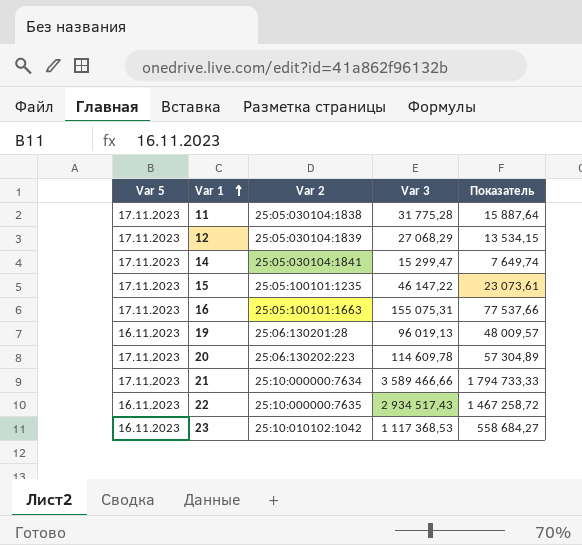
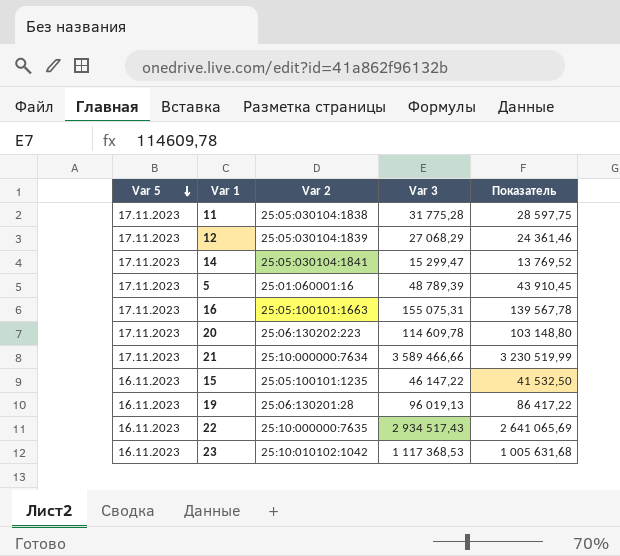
row order: Var 1 ascending -> Var 5 descending
column Показатель | formula: [Var 3] * 0,5 -> [Var 3] * 0,9
row 5: none -> 17.11.2023 | 25:01:060001:16 | 48 789,39 | 43 910,45
15 | Var 5: 17.11.2023 -> 16.11.2023

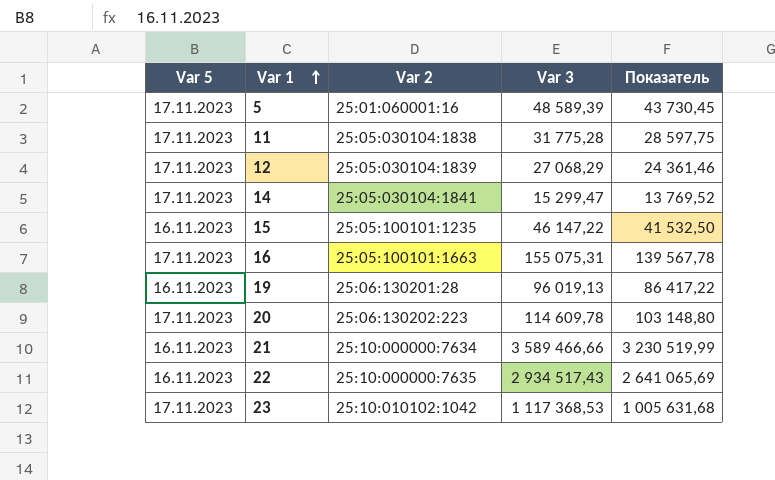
row order: Var 5 descending -> Var 1 ascending
5 | Var 3: 48 789,39 -> 48 589,39
5 | Показатель: 43 910,45 -> 43 730,45
21 | Var 5: 17.11.2023 -> 16.11.2023
23 | Var 5: 16.11.2023 -> 17.11.2023

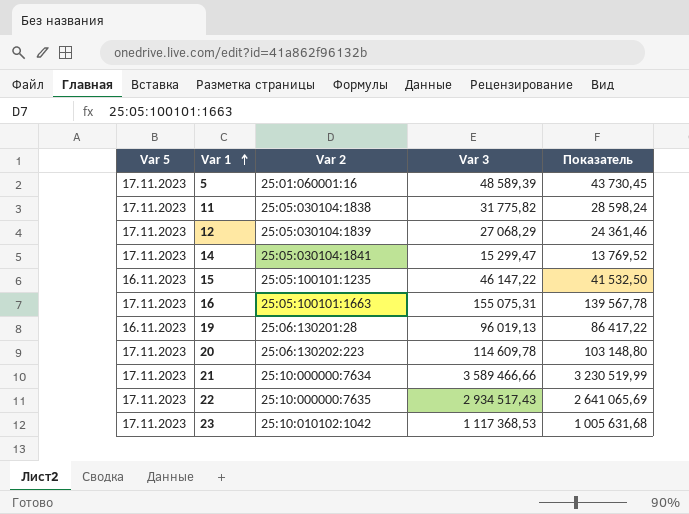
11 | Var 3: 31 775,28 -> 31 775,82
11 | Показатель: 28 597,75 -> 28 598,24
21 | Var 5: 16.11.2023 -> 17.11.2023
22 | Var 5: 16.11.2023 -> 17.11.2023

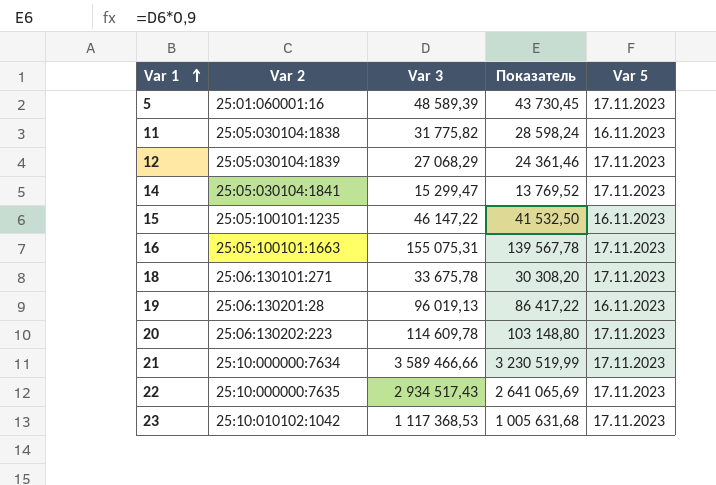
column Var 5 | position: 1 -> 5
11 | Var 5: 17.11.2023 -> 16.11.2023
row 18: none -> 25:06:130101:271 | 33 675,78 | 30 308,20 | 17.11.2023

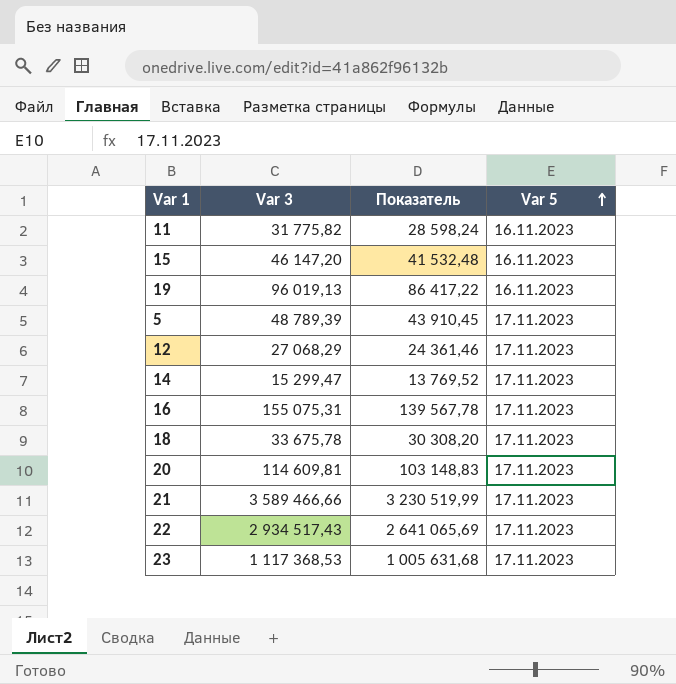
row order: Var 1 ascending -> Var 5 ascending
column Var 2 | position: 2 -> none
15 | Var 3: 46 147,22 -> 46 147,20
15 | Показатель: 41 532,50 -> 41 532,48
5 | Var 3: 48 589,39 -> 48 789,39
5 | Показатель: 43 730,45 -> 43 910,45
20 | Var 3: 114 609,78 -> 114 609,81
20 | Показатель: 103 148,80 -> 103 148,83

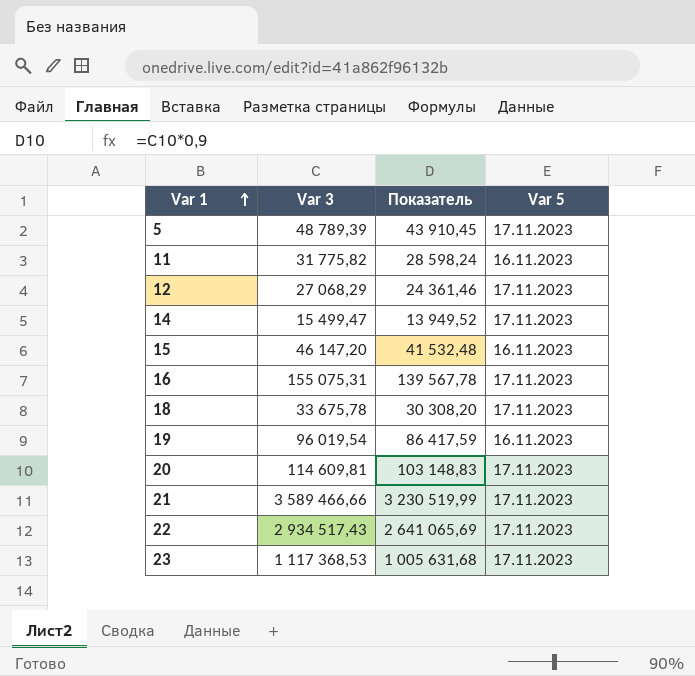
row order: Var 5 ascending -> Var 1 ascending
14 | Var 3: 15 299,47 -> 15 499,47
14 | Показатель: 13 769,52 -> 13 949,52
19 | Var 3: 96 019,13 -> 96 019,54
19 | Показатель: 86 417,22 -> 86 417,59

